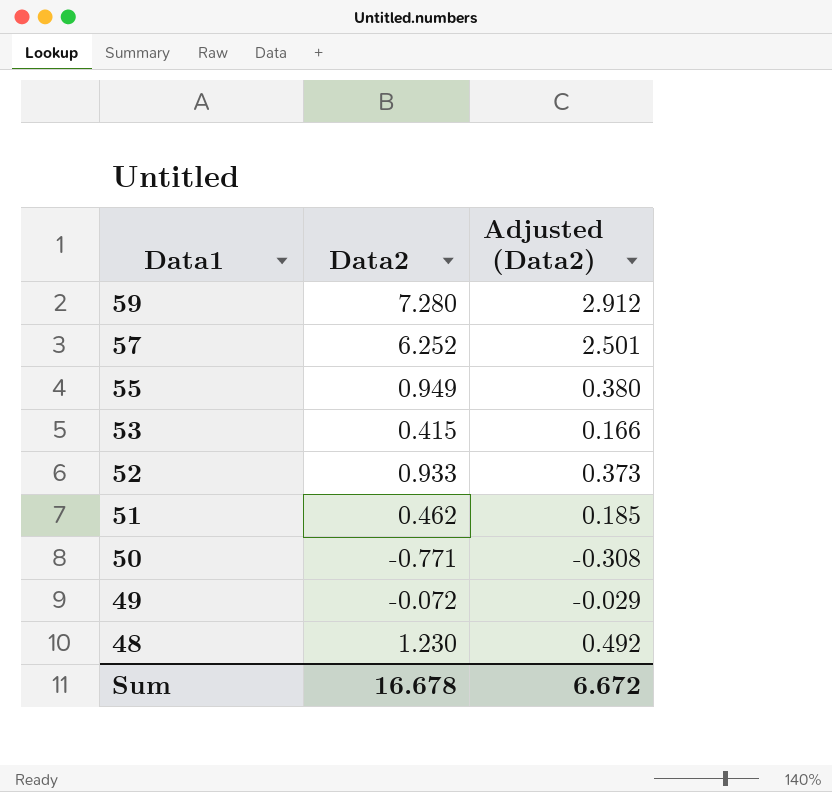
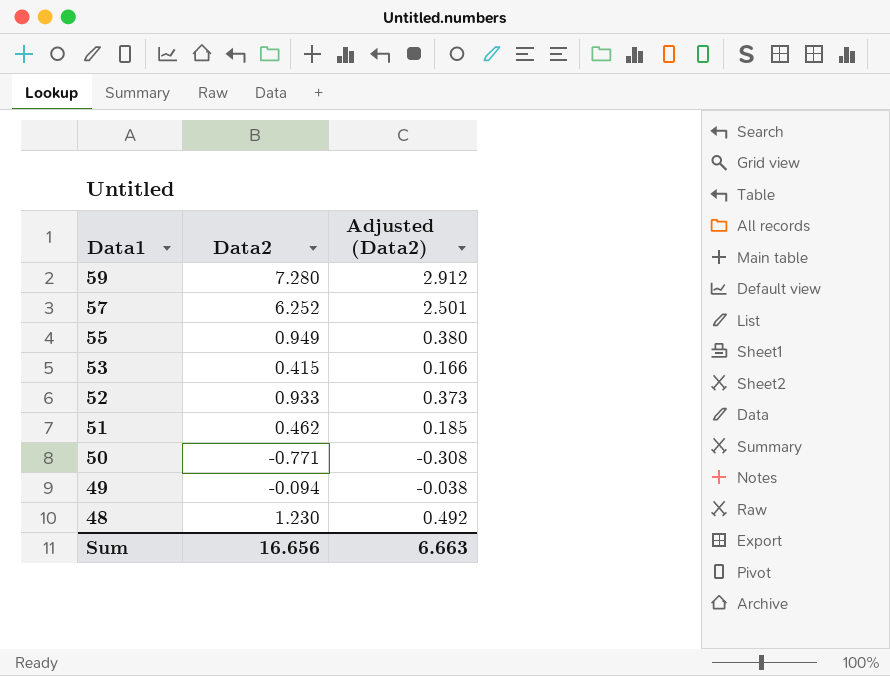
49 | Data2: -0.072 -> -0.094
49 | Adjusted (Data2): -0.029 -> -0.038
Sum | Data2: 16.678 -> 16.656
Sum | Adjusted (Data2): 6.672 -> 6.663

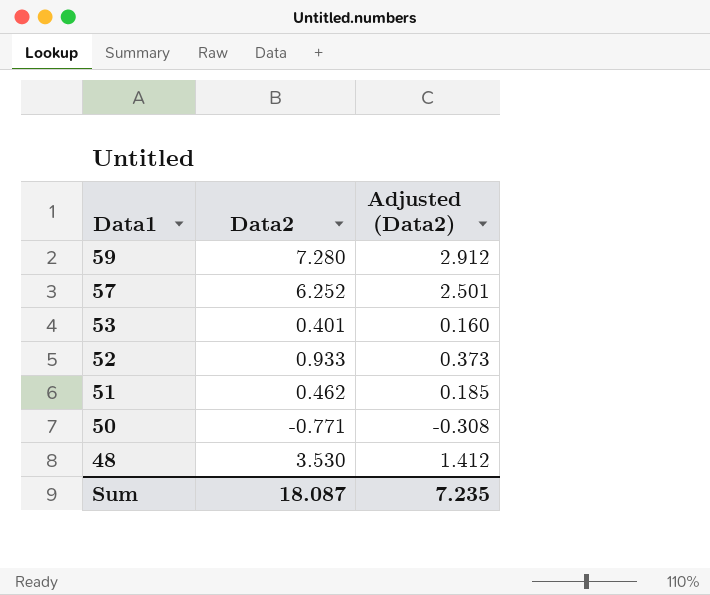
row 55: 0.949 | 0.380 -> none
row 49: -0.094 | -0.038 -> none
53 | Data2: 0.415 -> 0.401
53 | Adjusted (Data2): 0.166 -> 0.160
48 | Data2: 1.230 -> 3.530
48 | Adjusted (Data2): 0.492 -> 1.412
Sum | Data2: 16.656 -> 18.087
Sum | Adjusted (Data2): 6.663 -> 7.235

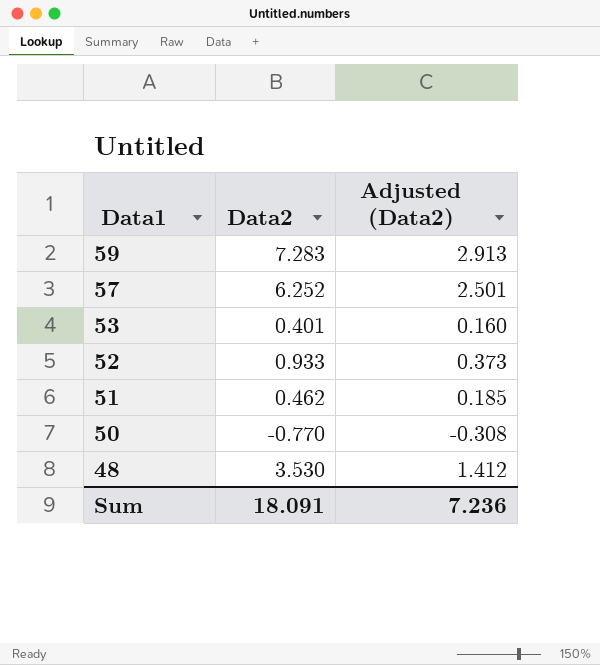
59 | Data2: 7.280 -> 7.283
59 | Adjusted (Data2): 2.912 -> 2.913
50 | Data2: -0.771 -> -0.770
Sum | Data2: 18.087 -> 18.091
Sum | Adjusted (Data2): 7.235 -> 7.236

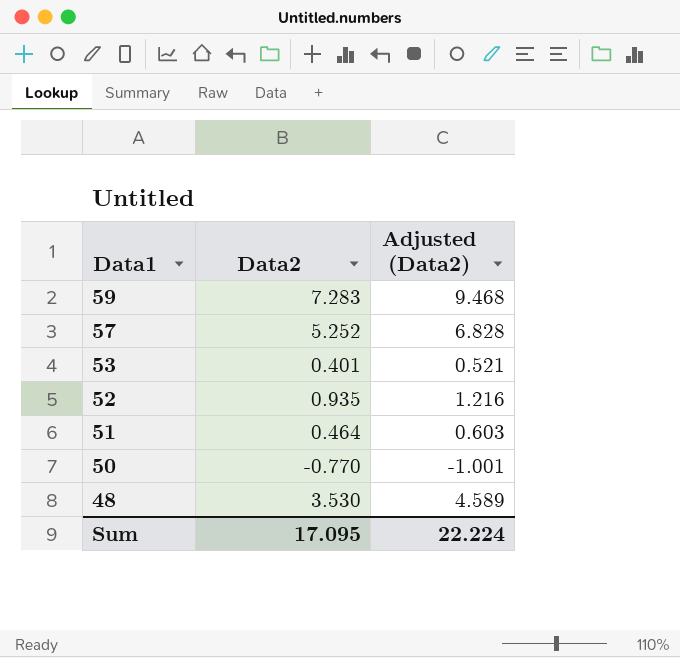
column Adjusted (Data2) | formula: [Data2] * 0.4 -> [Data2] * 1.3
57 | Data2: 6.252 -> 5.252
52 | Data2: 0.933 -> 0.935
51 | Data2: 0.462 -> 0.464
Sum | Data2: 18.091 -> 17.095
Sum | Adjusted (Data2): 7.236 -> 22.224

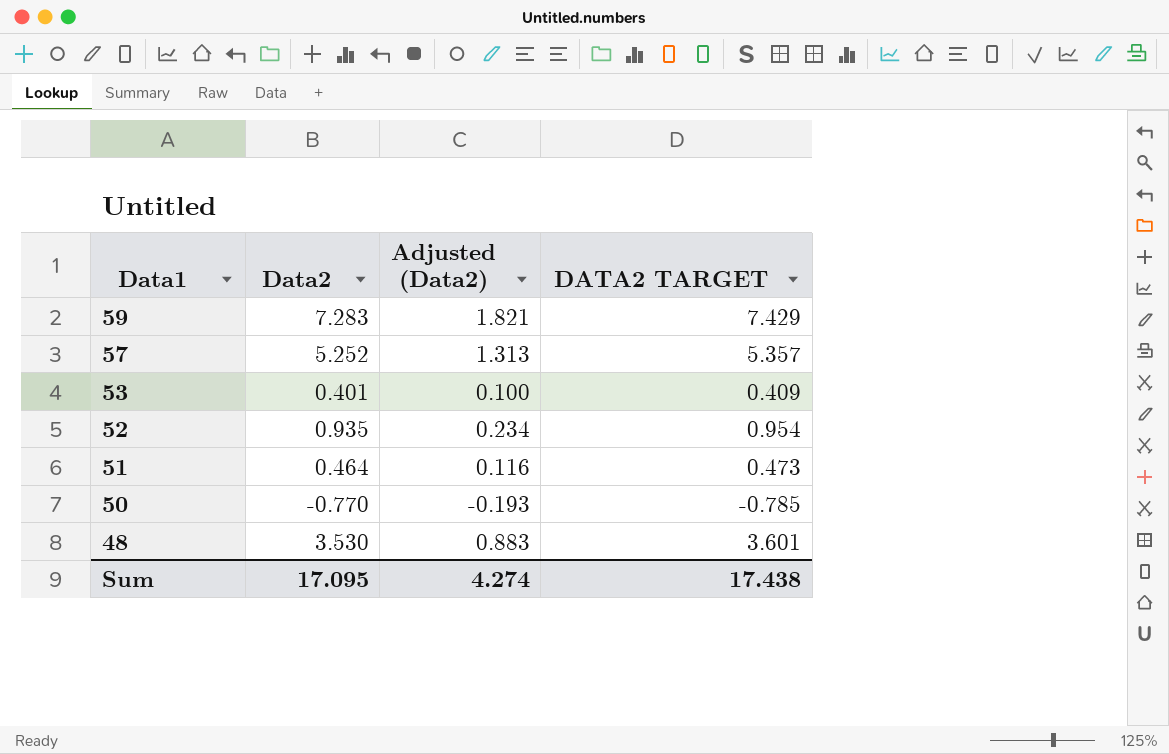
column Adjusted (Data2) | formula: [Data2] * 1.3 -> [Data2] * 0.25
column DATA2 TARGET | formula: none -> [Data2] * 1.02
Sum | Adjusted (Data2): 22.224 -> 4.274

